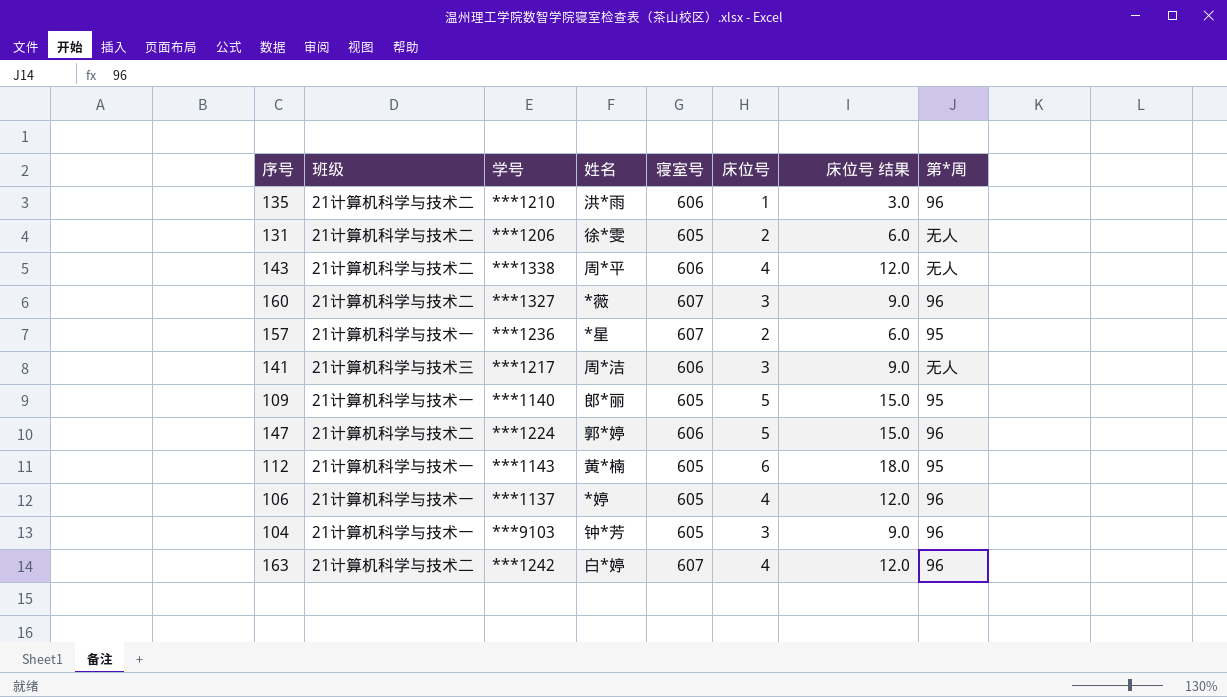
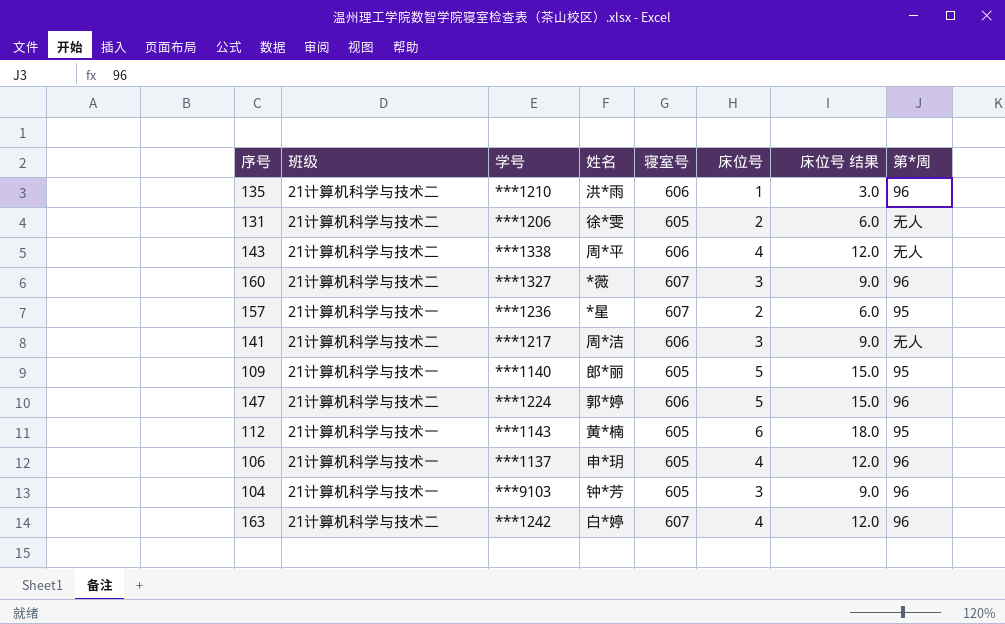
141 | 班级: 21计算机科学与技术三 -> 21计算机科学与技术二
106 | 姓名: *婷 -> 申*玥

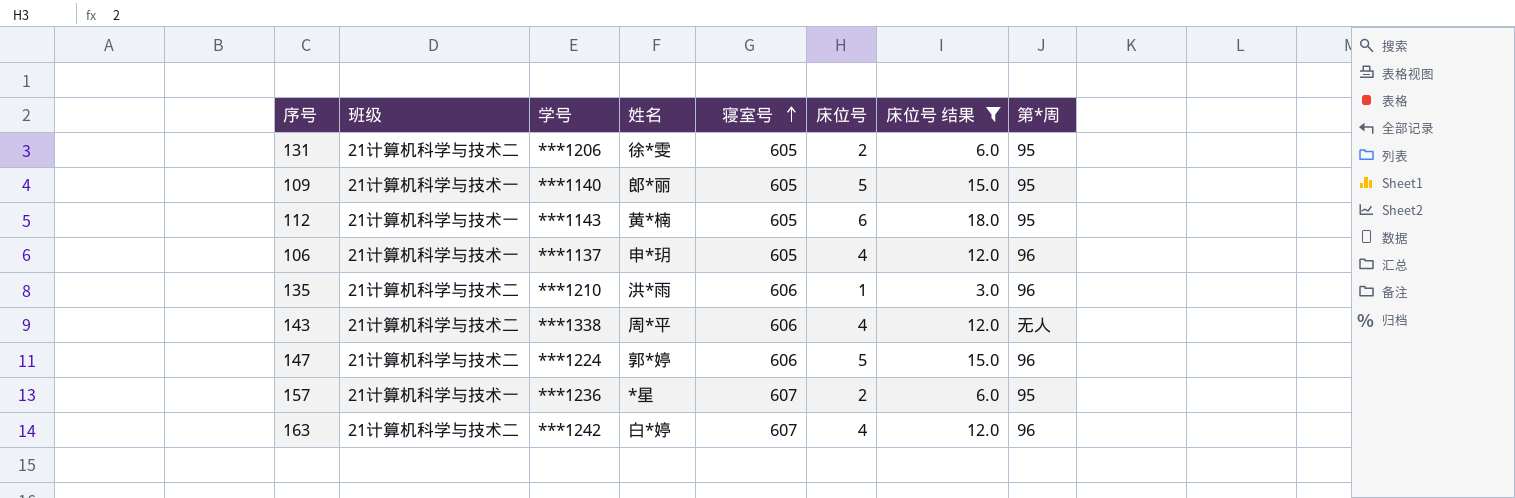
filter: none -> 床位号 结果 != 9.0
row order: none -> 寝室号 ascending
131 | 第*周: 无人 -> 95

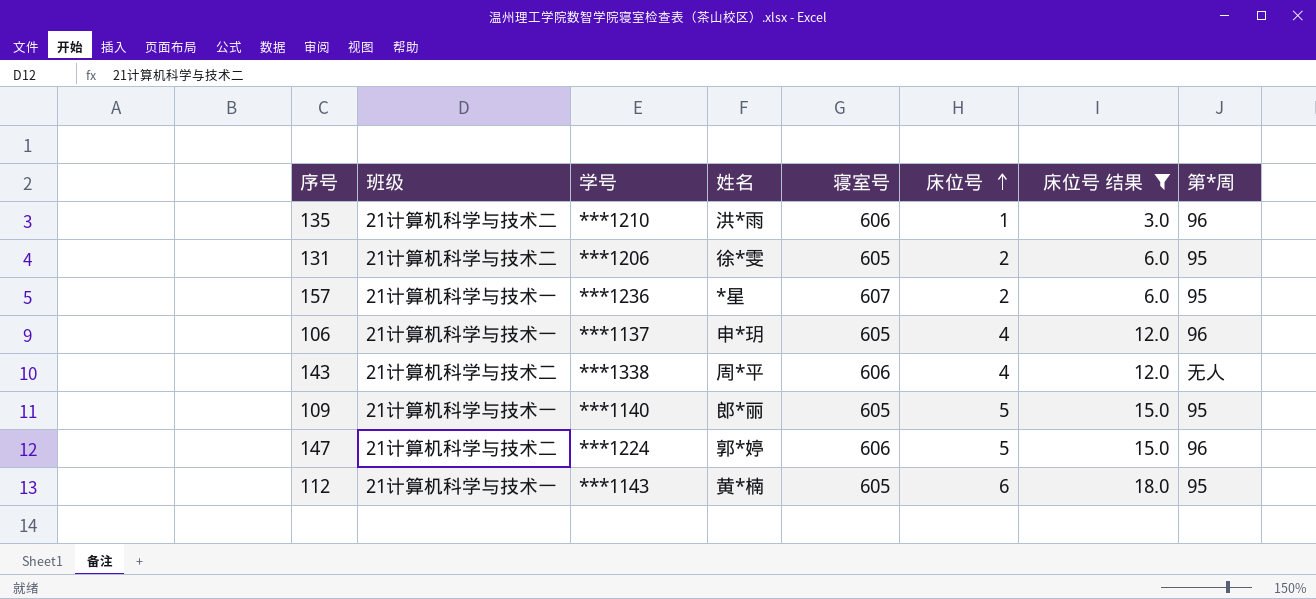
row order: 寝室号 ascending -> 床位号 ascending
row 163: 21计算机科学与技术二 | ***1242 | 白*婷 | 607 | 4 | 12.0 | 96 -> none

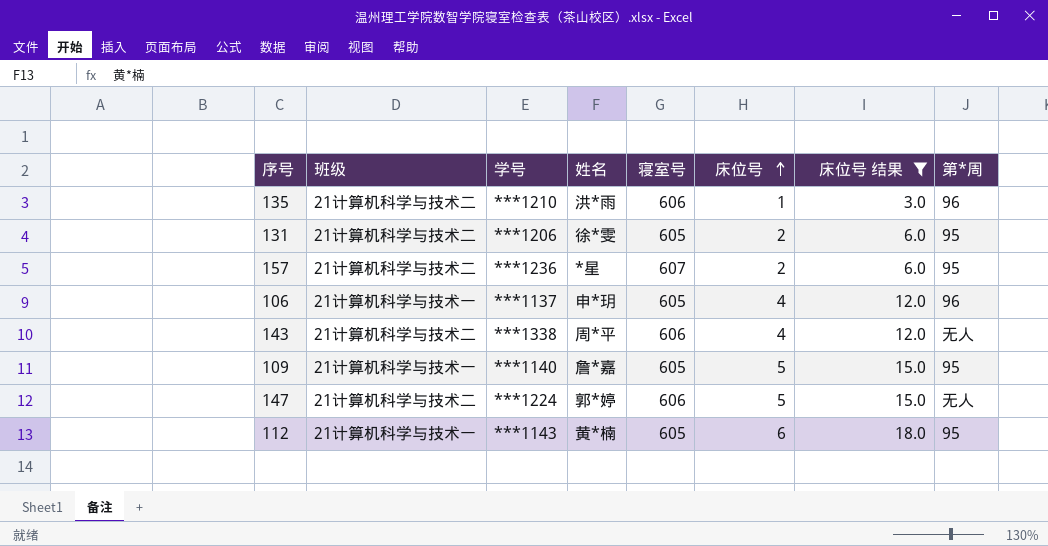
157 | 班级: 21计算机科学与技术一 -> 21计算机科学与技术二
109 | 姓名: 郎*丽 -> 詹*嘉
147 | 第*周: 96 -> 无人

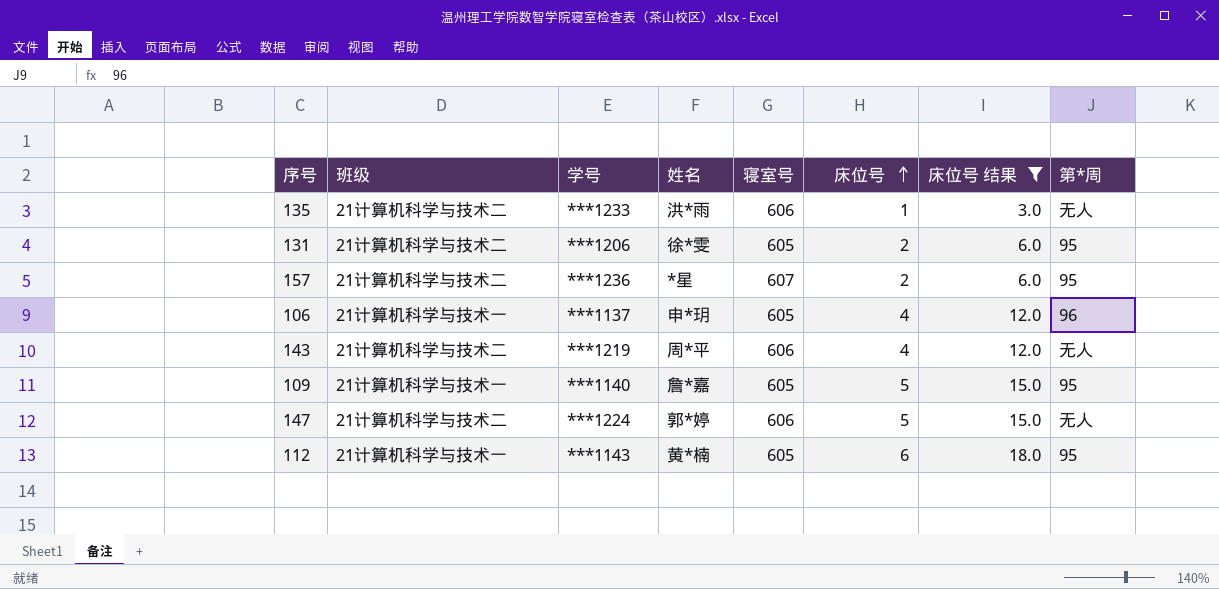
135 | 学号: ***1210 -> ***1233
135 | 第*周: 96 -> 无人
143 | 学号: ***1338 -> ***1219

